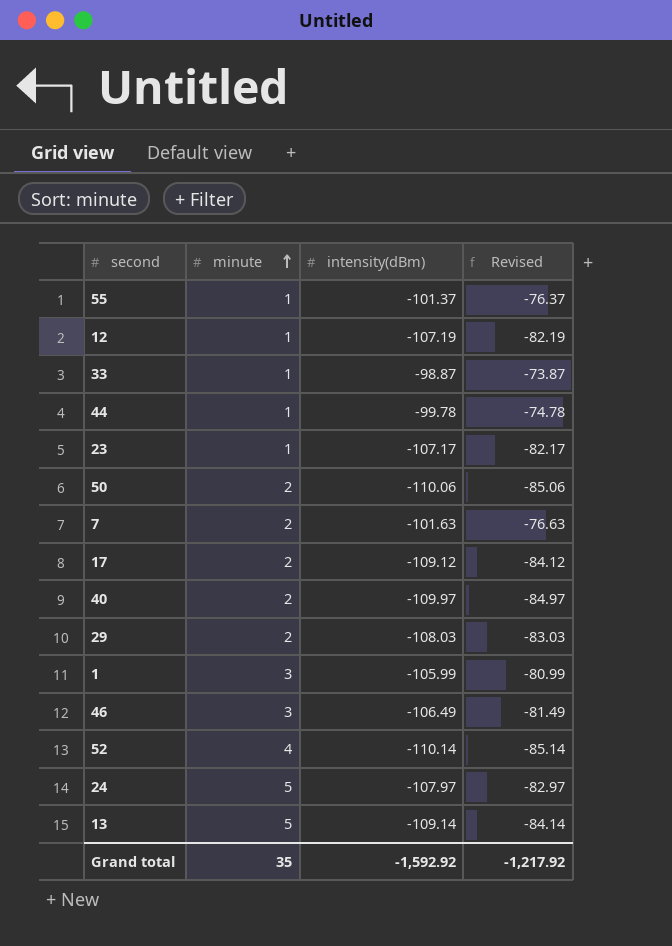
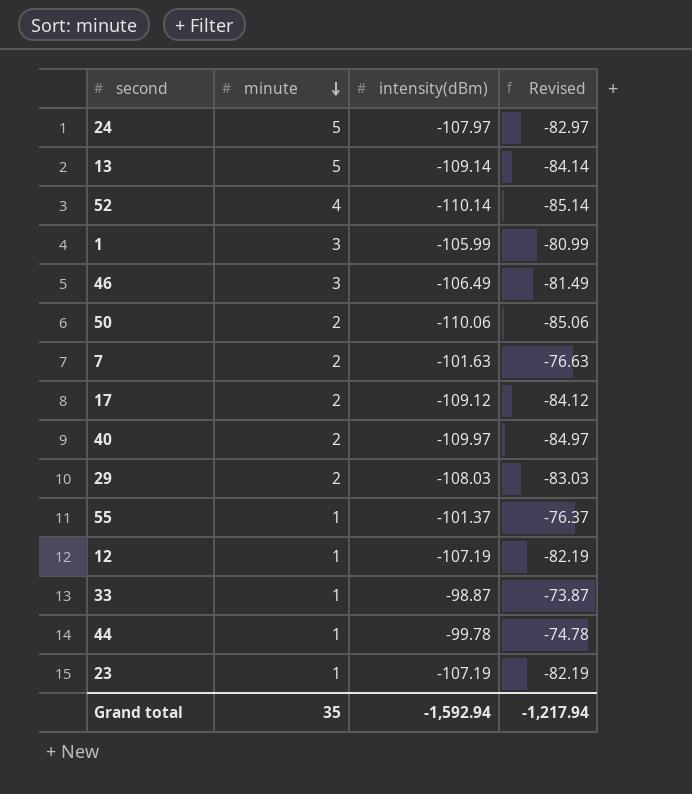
row order: minute ascending -> minute descending
23 | intensity(dBm): -107.17 -> -107.19
23 | Revised: -82.17 -> -82.19
Grand total | intensity(dBm): -1,592.92 -> -1,592.94
Grand total | Revised: -1,217.92 -> -1,217.94

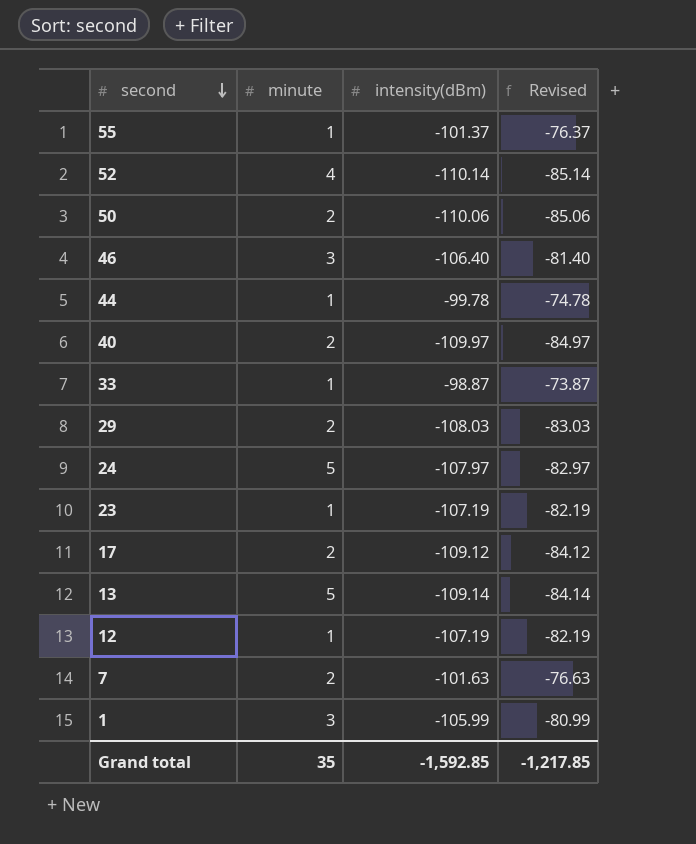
row order: minute descending -> second descending
46 | intensity(dBm): -106.49 -> -106.40
46 | Revised: -81.49 -> -81.40
Grand total | intensity(dBm): -1,592.94 -> -1,592.85
Grand total | Revised: -1,217.94 -> -1,217.85

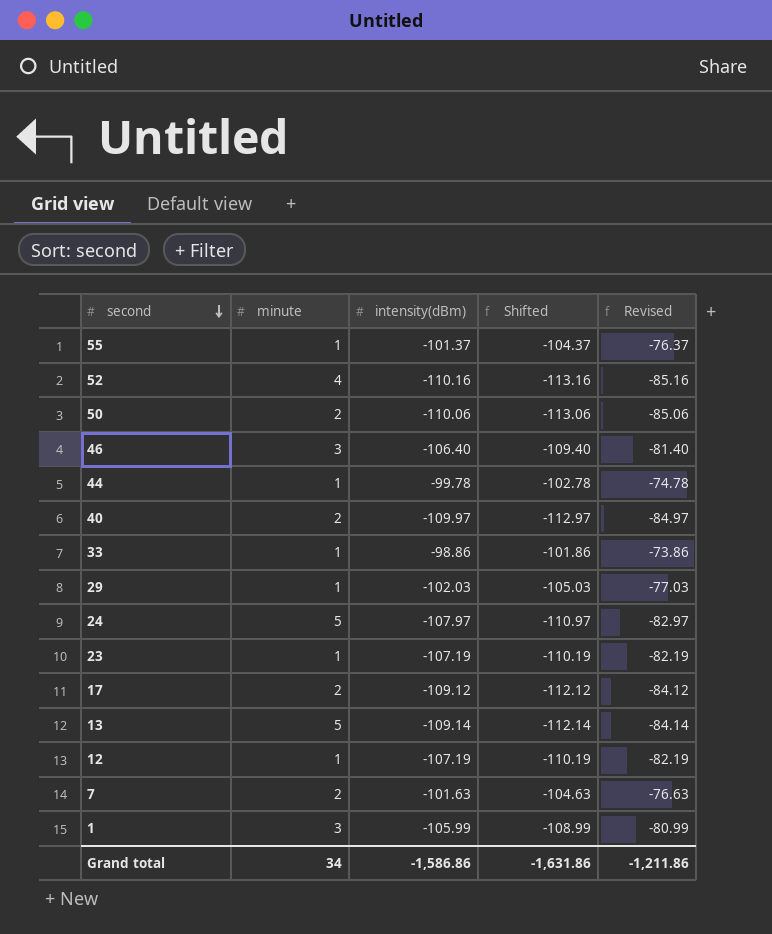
column Shifted | formula: none -> [intensity(dBm)] - 3
52 | intensity(dBm): -110.14 -> -110.16
52 | Revised: -85.14 -> -85.16
33 | intensity(dBm): -98.87 -> -98.86
33 | Revised: -73.87 -> -73.86
29 | minute: 2 -> 1
29 | intensity(dBm): -108.03 -> -102.03
29 | Revised: -83.03 -> -77.03
Grand total | minute: 35 -> 34
Grand total | intensity(dBm): -1,592.85 -> -1,586.86
Grand total | Revised: -1,217.85 -> -1,211.86

